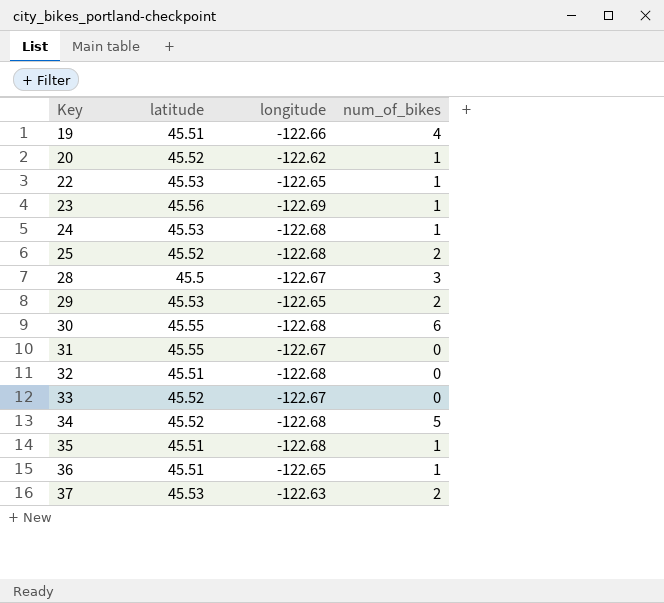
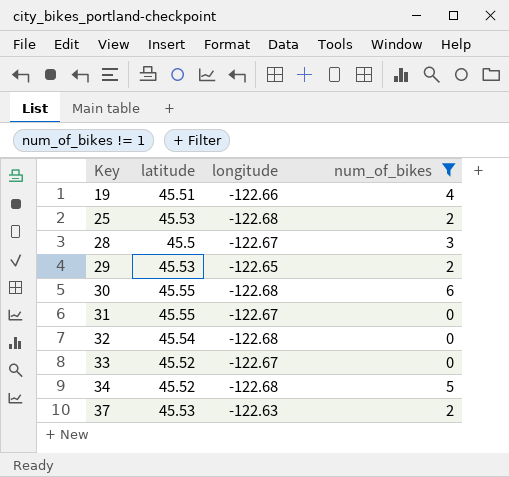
filter: none -> num_of_bikes != 1
25 | latitude: 45.52 -> 45.53
32 | latitude: 45.51 -> 45.54

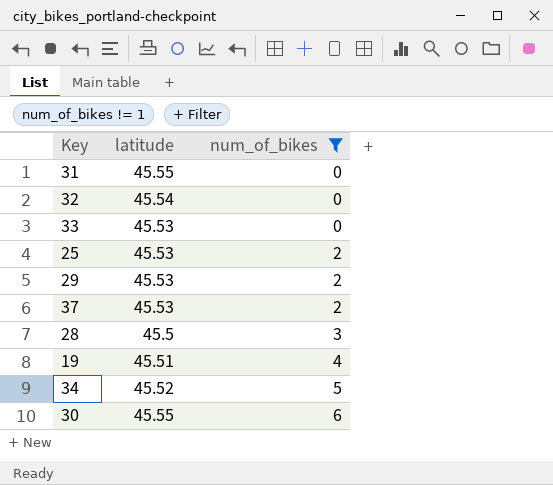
row order: Key ascending -> num_of_bikes ascending
column longitude | position: 3 -> none
33 | latitude: 45.52 -> 45.53

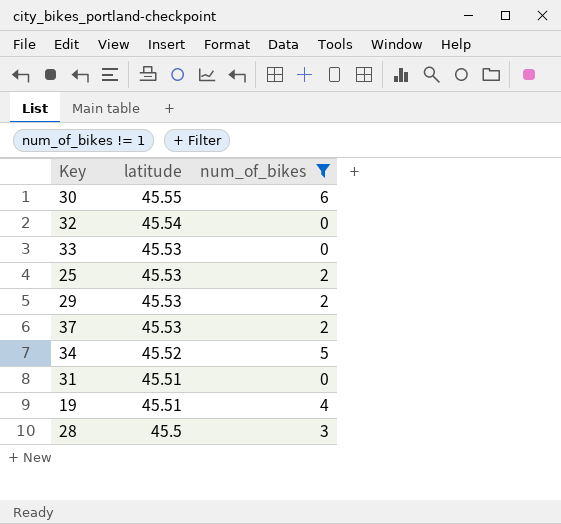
row order: num_of_bikes ascending -> latitude descending
31 | latitude: 45.55 -> 45.51

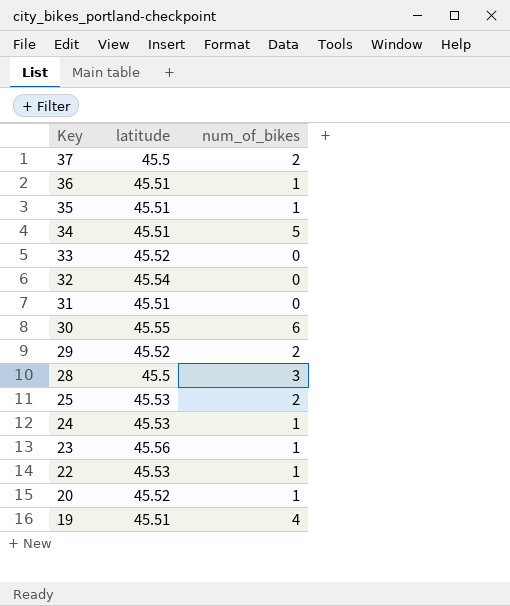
filter: num_of_bikes != 1 -> none
row order: latitude descending -> Key descending
37 | latitude: 45.53 -> 45.5
34 | latitude: 45.52 -> 45.51
33 | latitude: 45.53 -> 45.52
29 | latitude: 45.53 -> 45.52

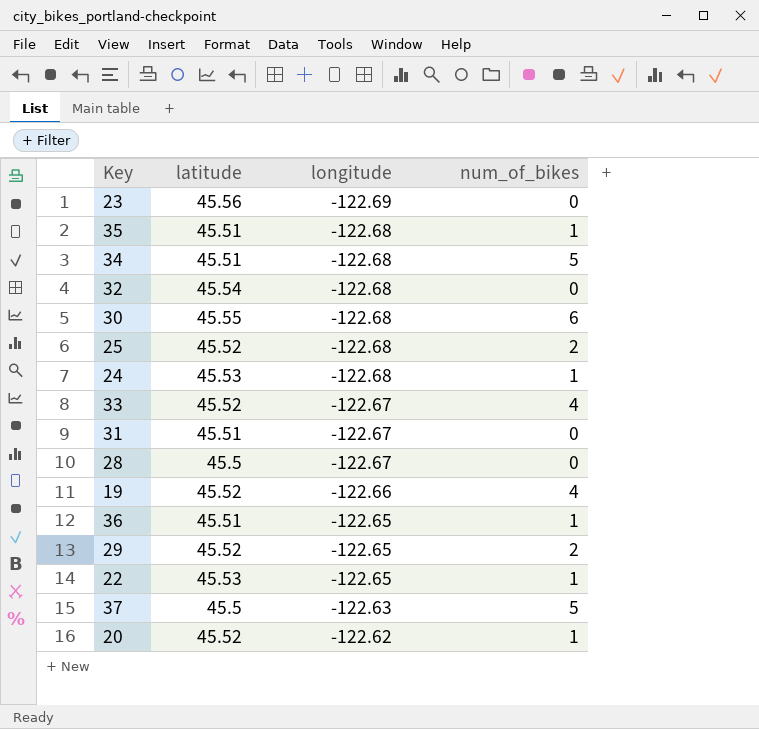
row order: Key descending -> longitude ascending
column longitude | position: none -> 3
23 | num_of_bikes: 1 -> 0
25 | latitude: 45.53 -> 45.52
33 | num_of_bikes: 0 -> 4
28 | num_of_bikes: 3 -> 0
19 | latitude: 45.51 -> 45.52
37 | num_of_bikes: 2 -> 5

